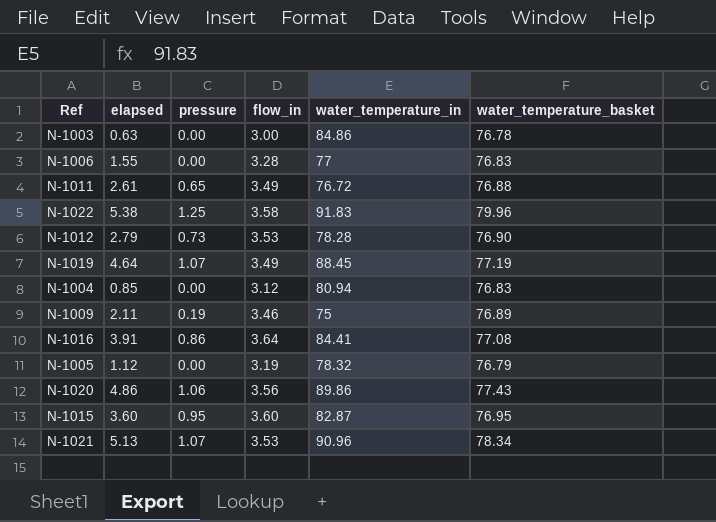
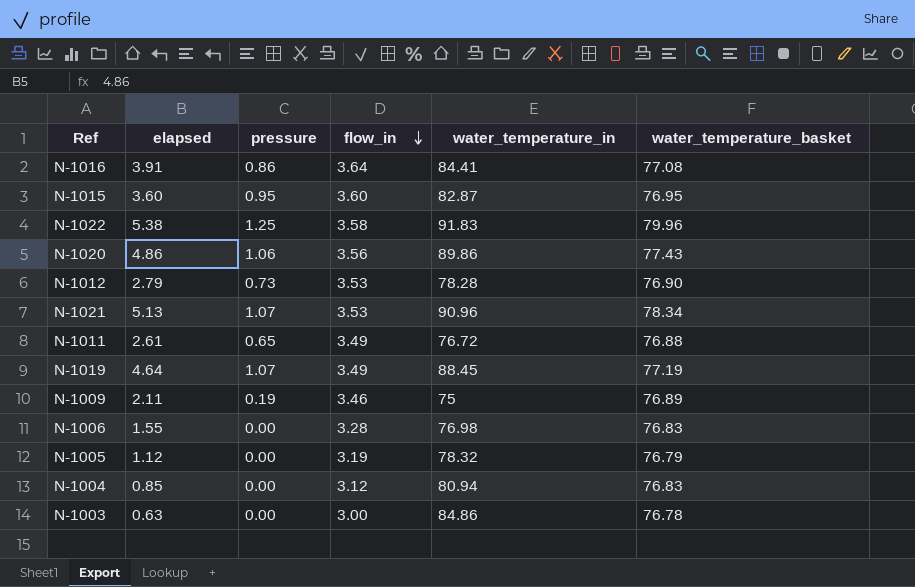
row order: none -> flow_in descending
N-1006 | water_temperature_in: 77 -> 76.98

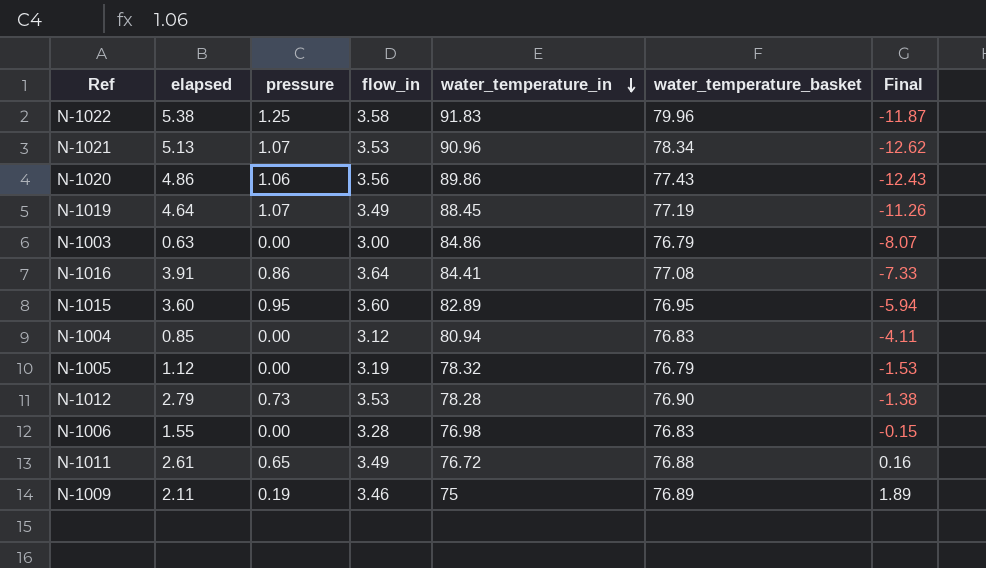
row order: flow_in descending -> water_temperature_in descending
column Final | formula: none -> [water_temperature_basket] - [water_temperature_in]
N-1003 | water_temperature_basket: 76.78 -> 76.79
N-1015 | water_temperature_in: 82.87 -> 82.89

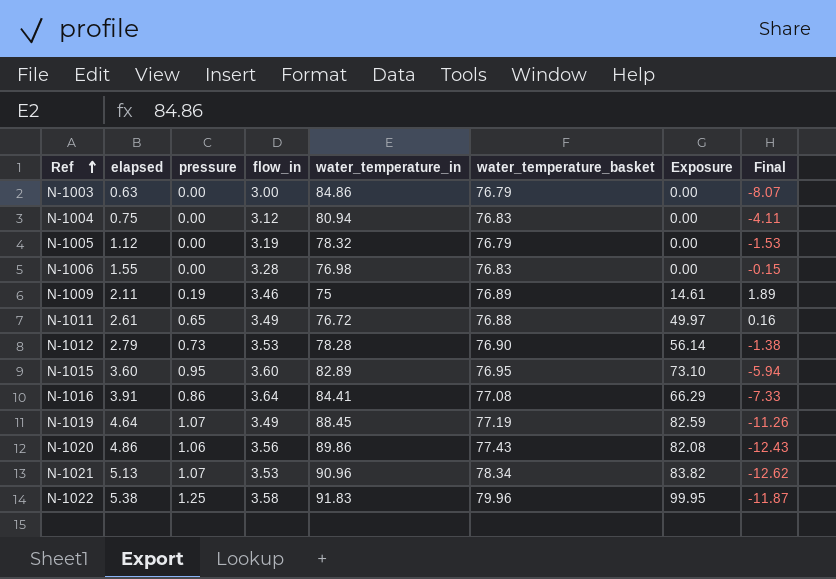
row order: water_temperature_in descending -> Ref ascending
column Exposure | formula: none -> [pressure] * [water_temperature_basket]
N-1004 | elapsed: 0.85 -> 0.75

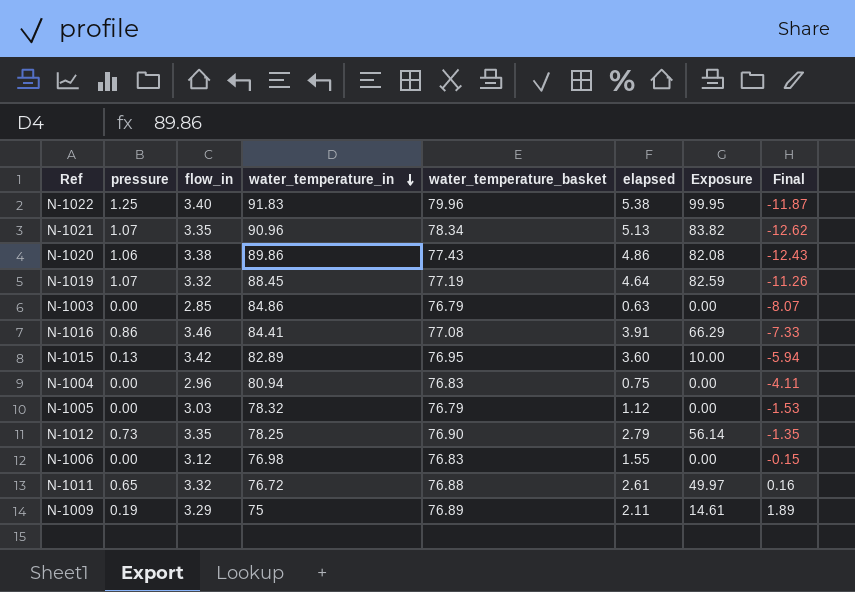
row order: Ref ascending -> water_temperature_in descending
column elapsed | position: 2 -> 6
N-1022 | flow_in: 3.58 -> 3.40
N-1021 | flow_in: 3.53 -> 3.35
N-1020 | flow_in: 3.56 -> 3.38
N-1019 | flow_in: 3.49 -> 3.32
N-1003 | flow_in: 3.00 -> 2.85
N-1016 | flow_in: 3.64 -> 3.46
N-1015 | pressure: 0.95 -> 0.13
N-1015 | flow_in: 3.60 -> 3.42
N-1015 | Exposure: 73.10 -> 10.00
N-1004 | flow_in: 3.12 -> 2.96
N-1005 | flow_in: 3.19 -> 3.03
N-1012 | flow_in: 3.53 -> 3.35
N-1012 | water_temperature_in: 78.28 -> 78.25
N-1012 | Final: -1.38 -> -1.35
N-1006 | flow_in: 3.28 -> 3.12
N-1011 | flow_in: 3.49 -> 3.32
N-1009 | flow_in: 3.46 -> 3.29

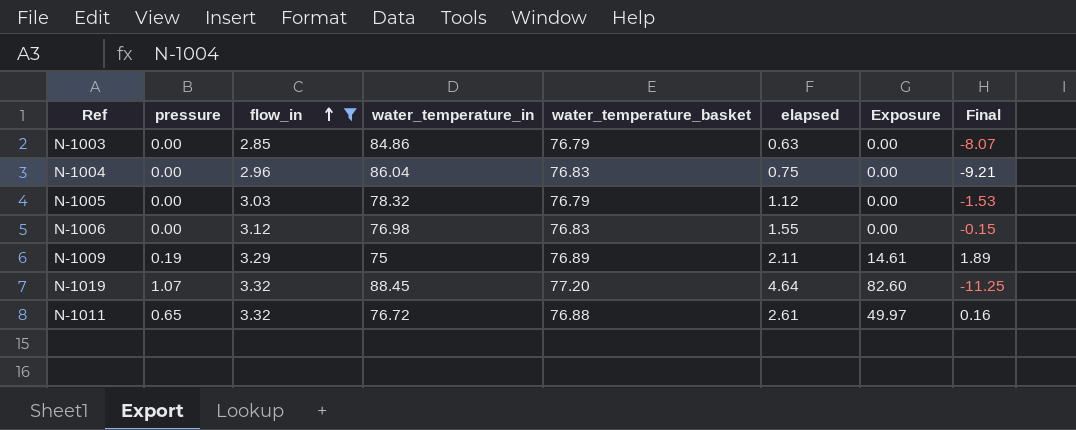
filter: none -> flow_in <= 3.32
row order: water_temperature_in descending -> flow_in ascending
N-1004 | water_temperature_in: 80.94 -> 86.04
N-1004 | Final: -4.11 -> -9.21
N-1019 | water_temperature_basket: 77.19 -> 77.20
N-1019 | Exposure: 82.59 -> 82.60
N-1019 | Final: -11.26 -> -11.25

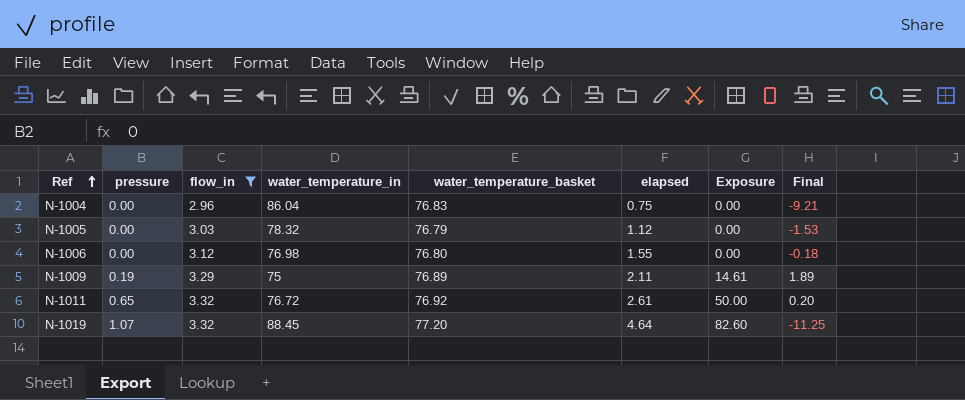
row order: flow_in ascending -> Ref ascending
row N-1003: 0.00 | 2.85 | 84.86 | 76.79 | 0.63 | 0.00 | -8.07 -> none
N-1006 | water_temperature_basket: 76.83 -> 76.80
N-1006 | Final: -0.15 -> -0.18
N-1011 | water_temperature_basket: 76.88 -> 76.92
N-1011 | Exposure: 49.97 -> 50.00
N-1011 | Final: 0.16 -> 0.20

